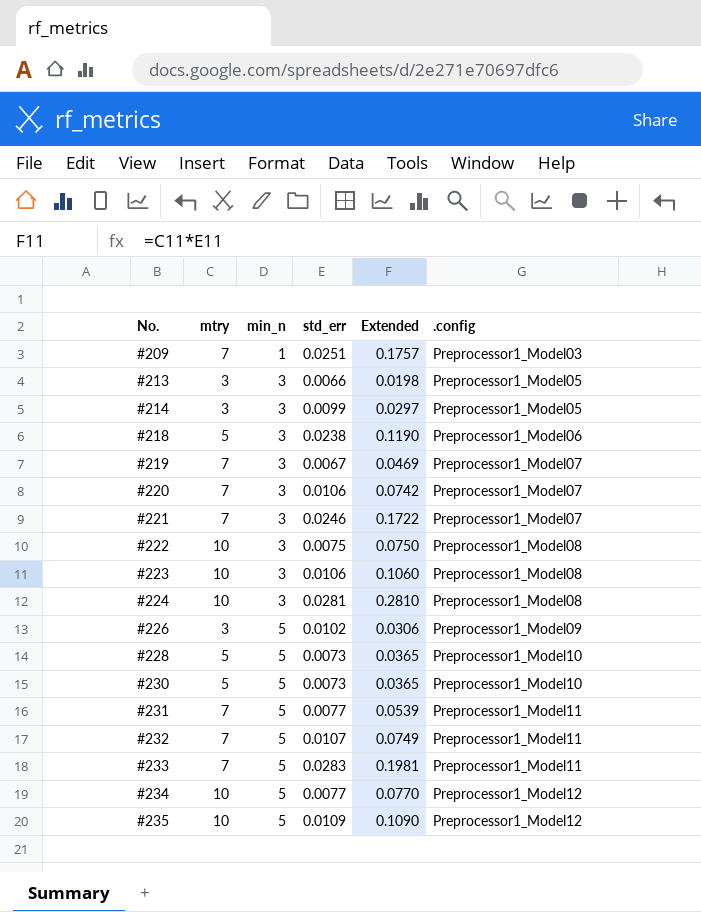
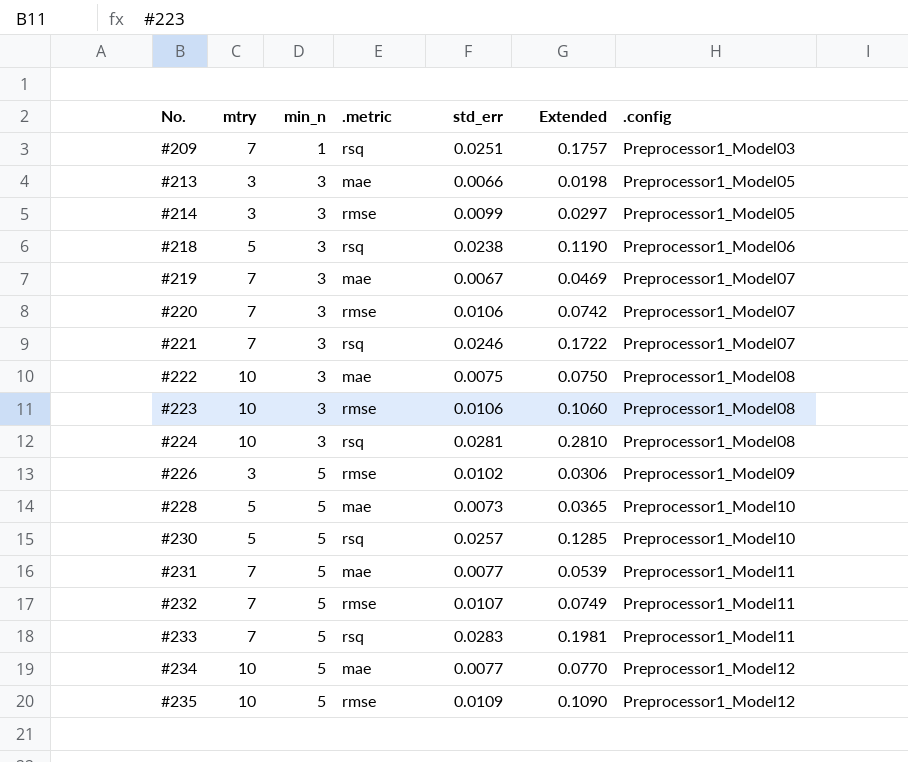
column .metric | position: none -> 4
#230 | std_err: 0.0073 -> 0.0257
#230 | Extended: 0.0365 -> 0.1285

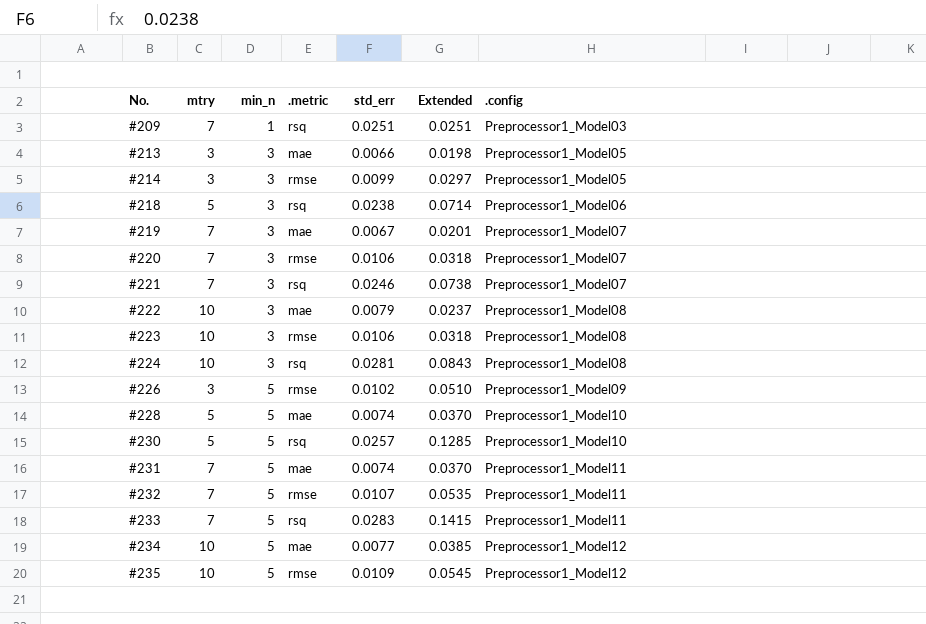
column Extended | formula: [mtry] * [std_err] -> [min_n] * [std_err]
#222 | std_err: 0.0075 -> 0.0079
#228 | std_err: 0.0073 -> 0.0074
#231 | std_err: 0.0077 -> 0.0074

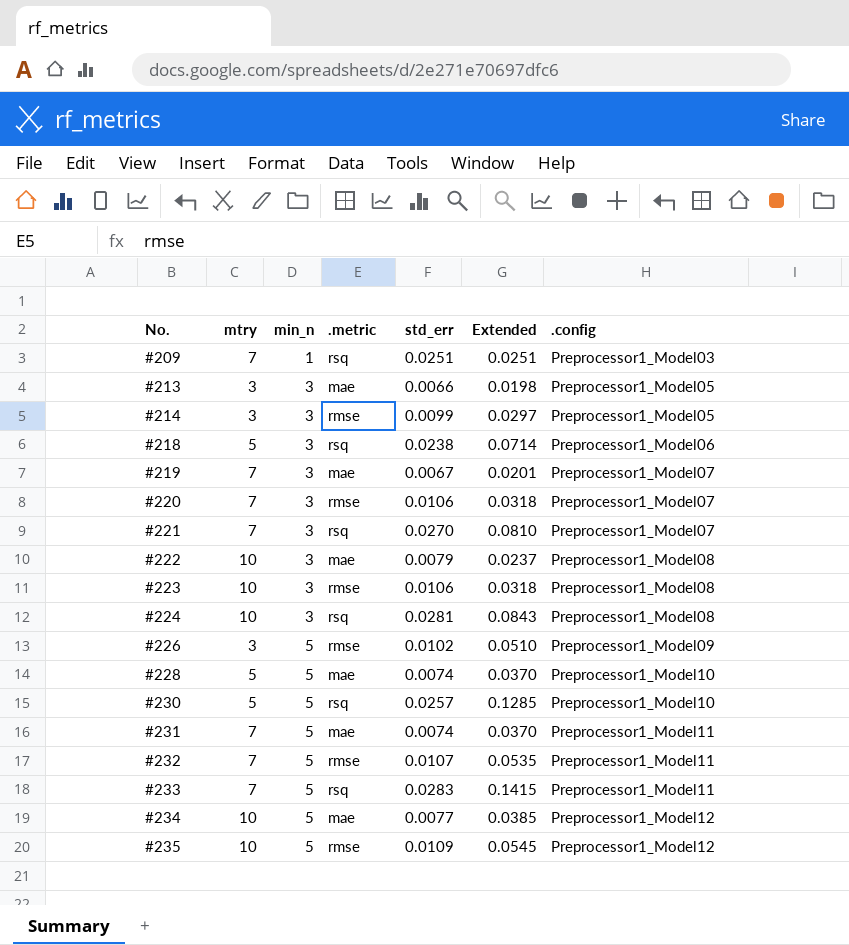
#221 | std_err: 0.0246 -> 0.0270
#221 | Extended: 0.0738 -> 0.0810

